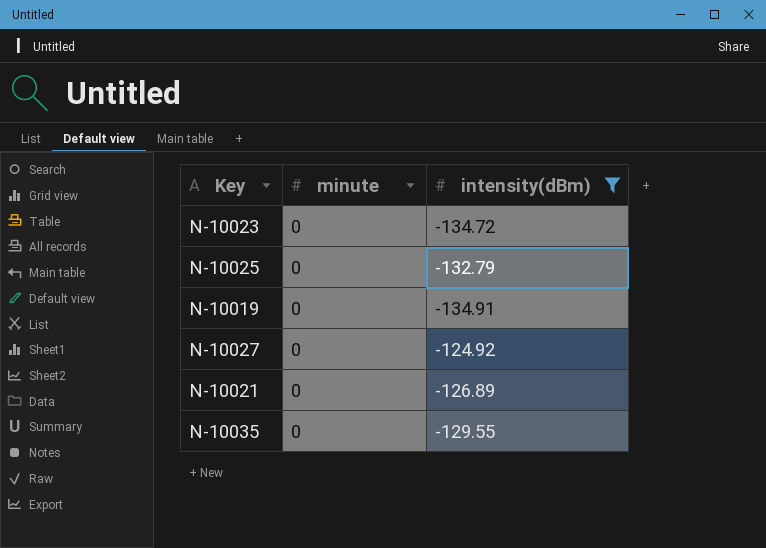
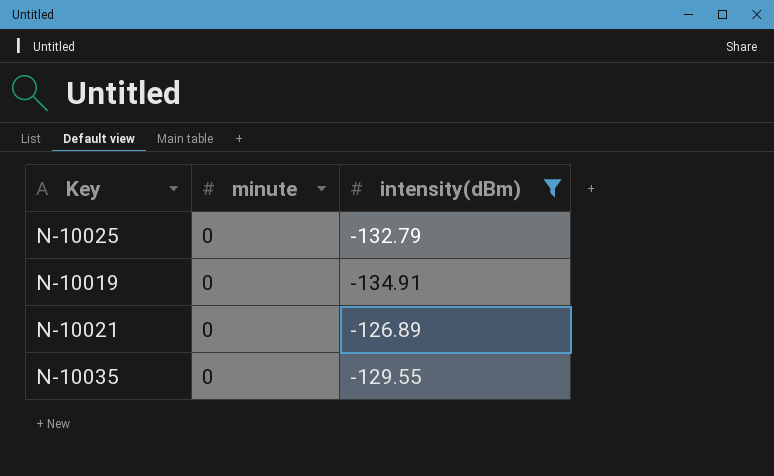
row N-10023: 0 | -134.72 -> none
row N-10027: 0 | -124.92 -> none

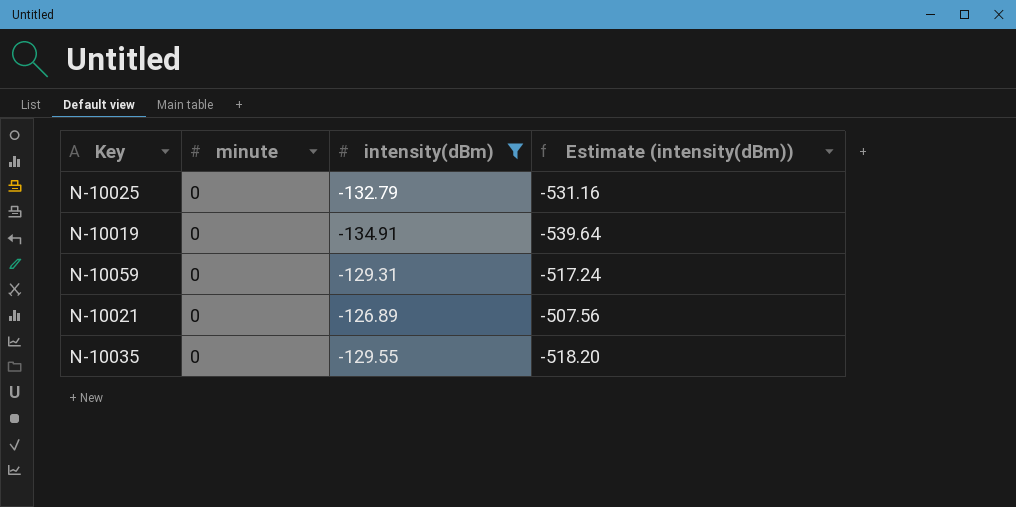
column Estimate (intensity(dBm)) | formula: none -> [intensity(dBm)] * 4
row N-10059: none -> 0 | -129.31 | -517.24

